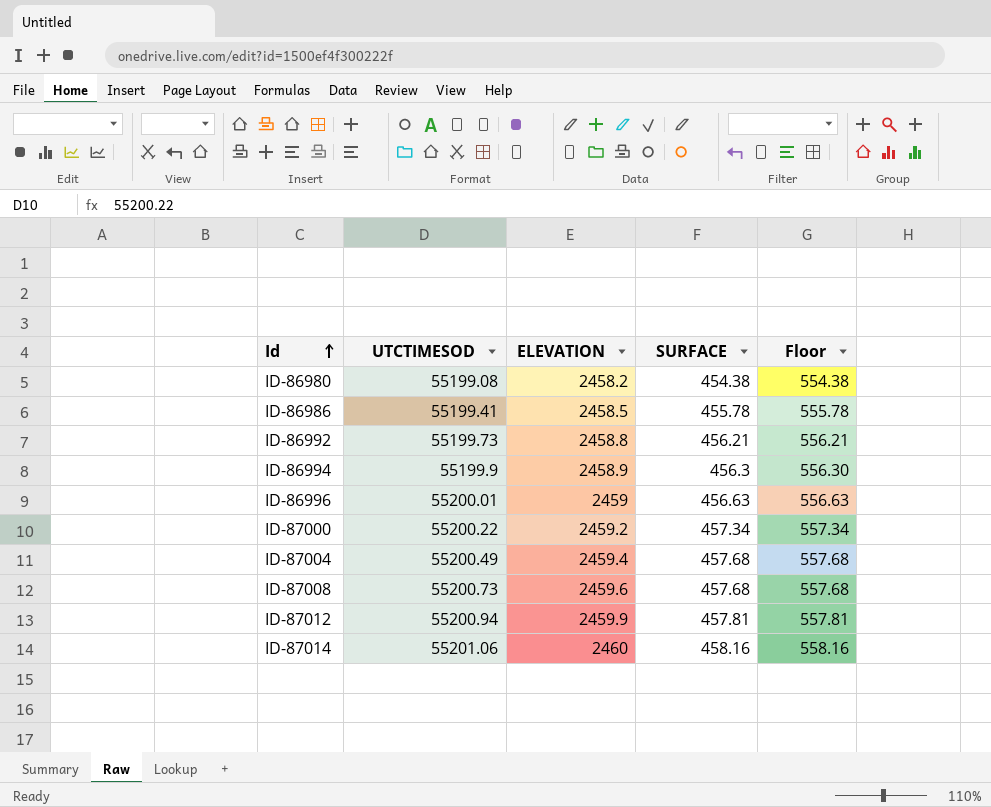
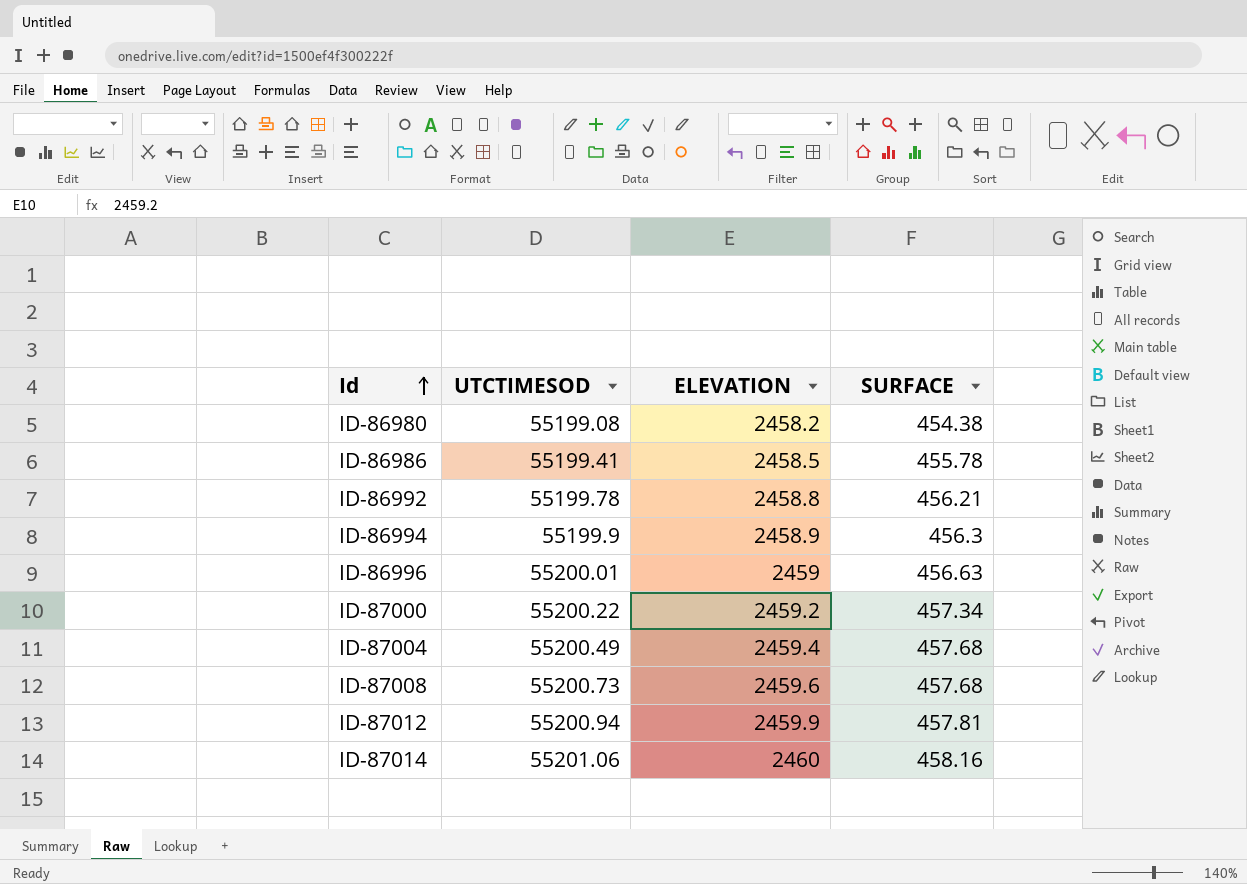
column Floor | formula: [SURFACE] + 100 -> none
ID-86992 | UTCTIMESOD: 55199.73 -> 55199.78

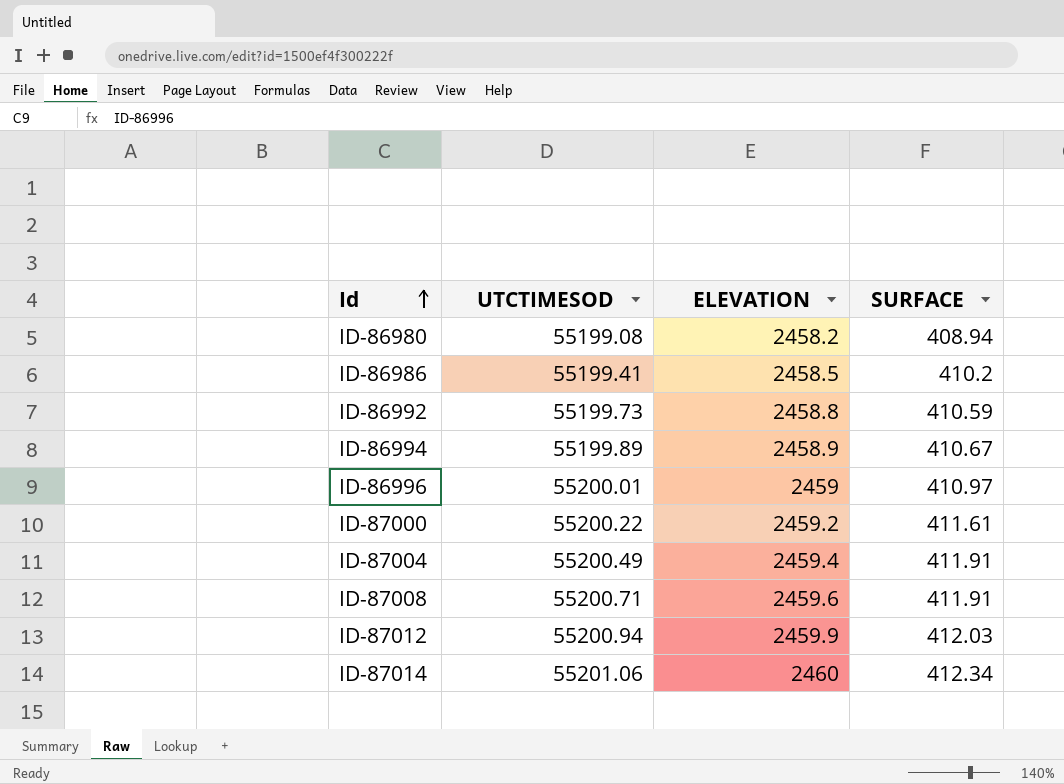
ID-86980 | SURFACE: 454.38 -> 408.94
ID-86986 | SURFACE: 455.78 -> 410.2
ID-86992 | UTCTIMESOD: 55199.78 -> 55199.73
ID-86992 | SURFACE: 456.21 -> 410.59
ID-86994 | UTCTIMESOD: 55199.9 -> 55199.89
ID-86994 | SURFACE: 456.3 -> 410.67
ID-86996 | SURFACE: 456.63 -> 410.97
ID-87000 | SURFACE: 457.34 -> 411.61
ID-87004 | SURFACE: 457.68 -> 411.91
ID-87008 | UTCTIMESOD: 55200.73 -> 55200.71
ID-87008 | SURFACE: 457.68 -> 411.91
ID-87012 | SURFACE: 457.81 -> 412.03
ID-87014 | SURFACE: 458.16 -> 412.34

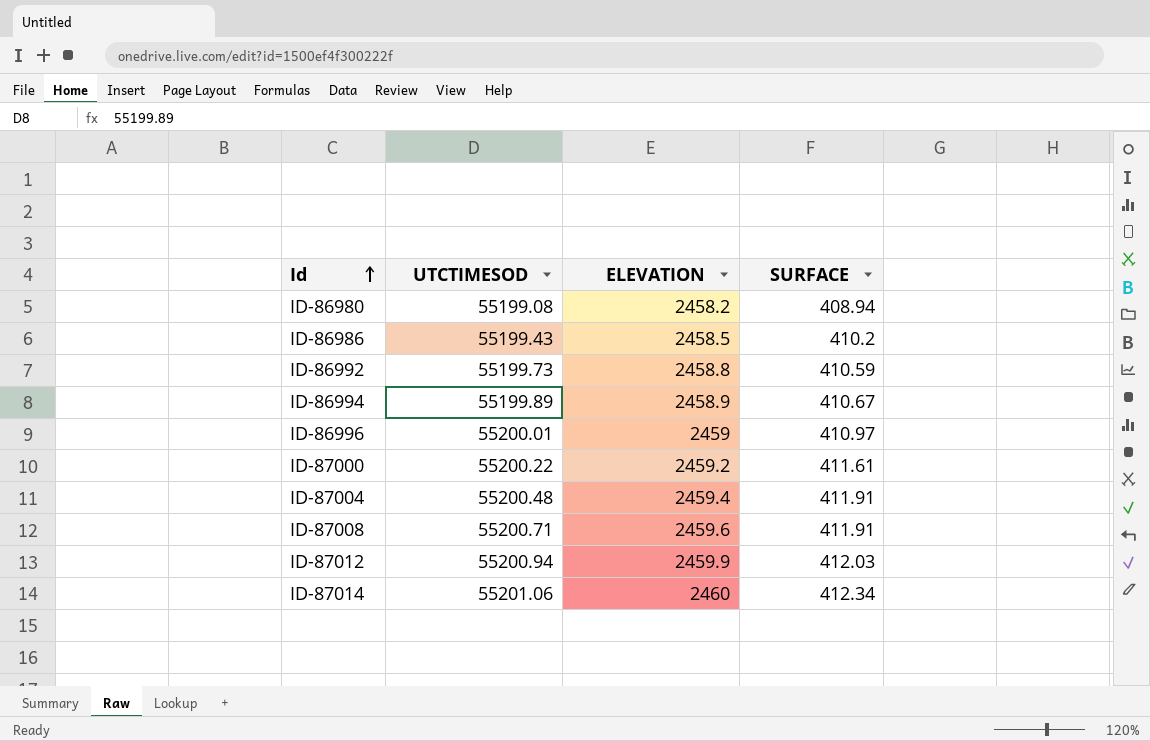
ID-86986 | UTCTIMESOD: 55199.41 -> 55199.43
ID-87004 | UTCTIMESOD: 55200.49 -> 55200.48

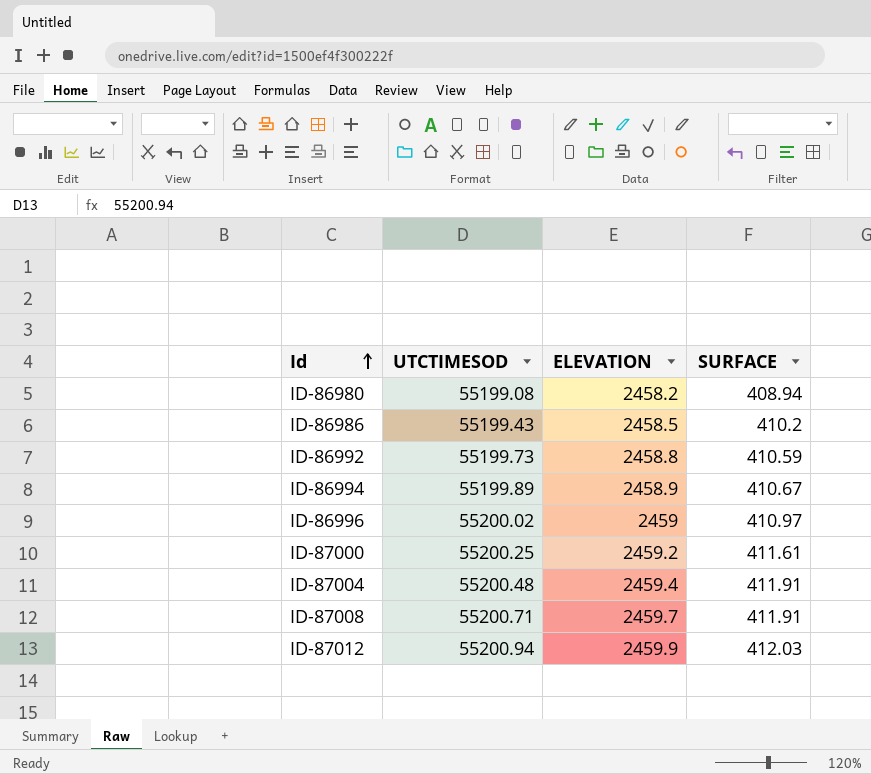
row ID-87014: 55201.06 | 2460 | 412.34 -> none
ID-86996 | UTCTIMESOD: 55200.01 -> 55200.02
ID-87000 | UTCTIMESOD: 55200.22 -> 55200.25
ID-87008 | ELEVATION: 2459.6 -> 2459.7

